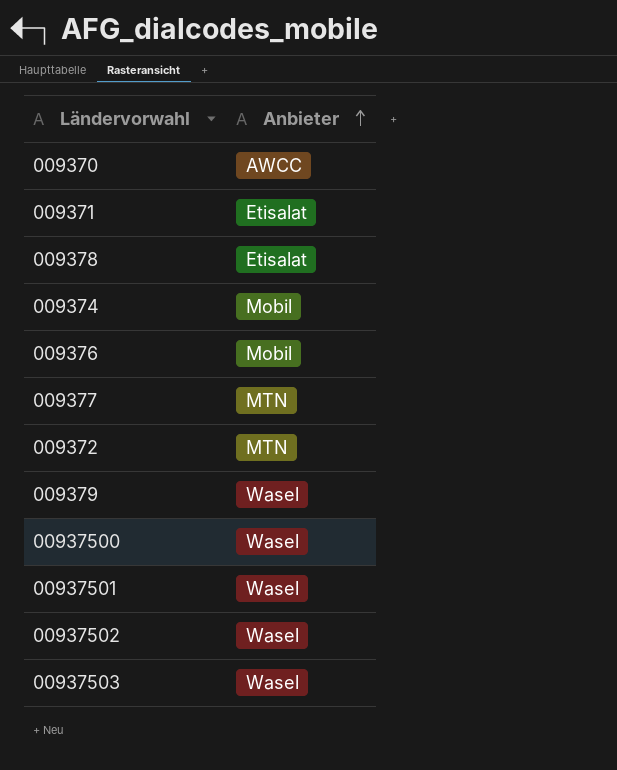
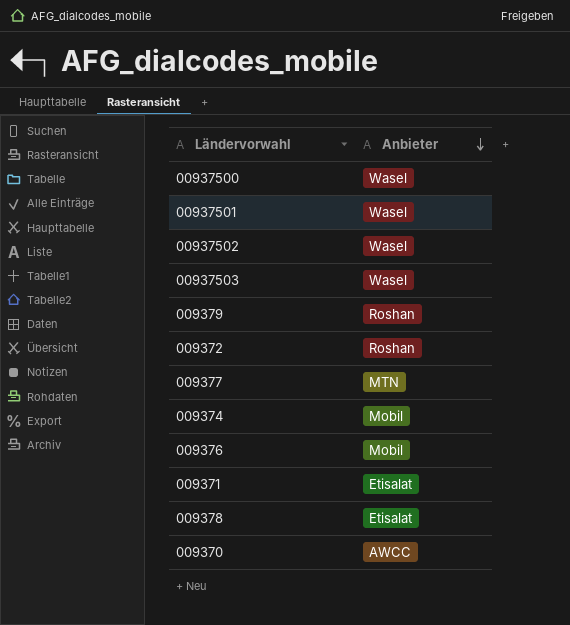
row order: Anbieter ascending -> Anbieter descending
009379 | Anbieter: Wasel -> Roshan
009372 | Anbieter: MTN -> Roshan

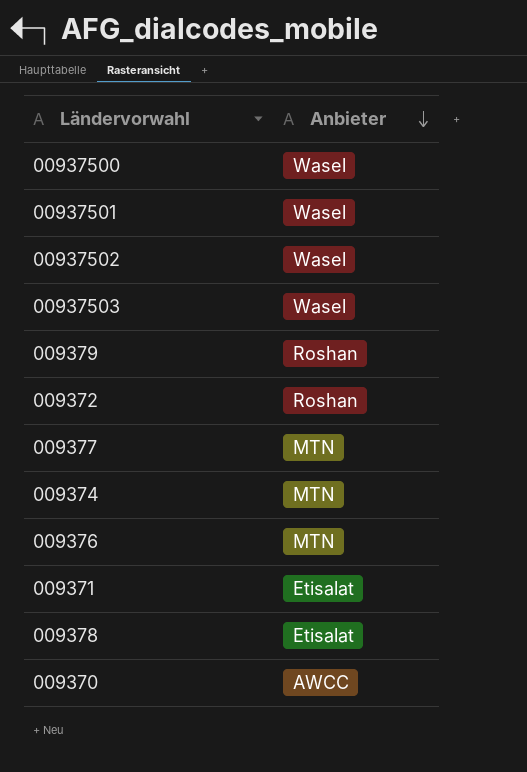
009374 | Anbieter: Mobil -> MTN
009376 | Anbieter: Mobil -> MTN

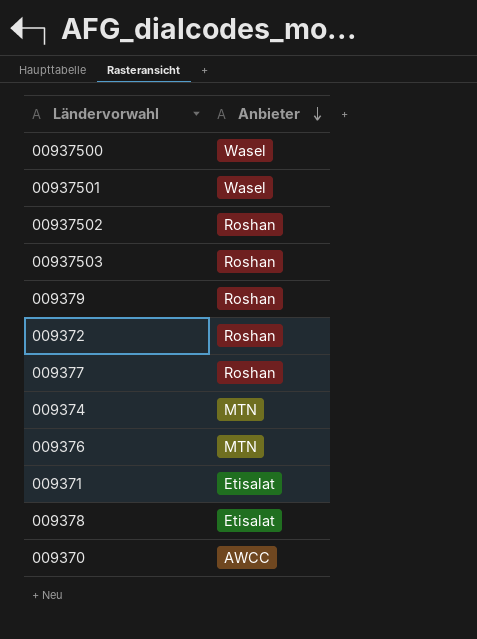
00937502 | Anbieter: Wasel -> Roshan
00937503 | Anbieter: Wasel -> Roshan
009377 | Anbieter: MTN -> Roshan

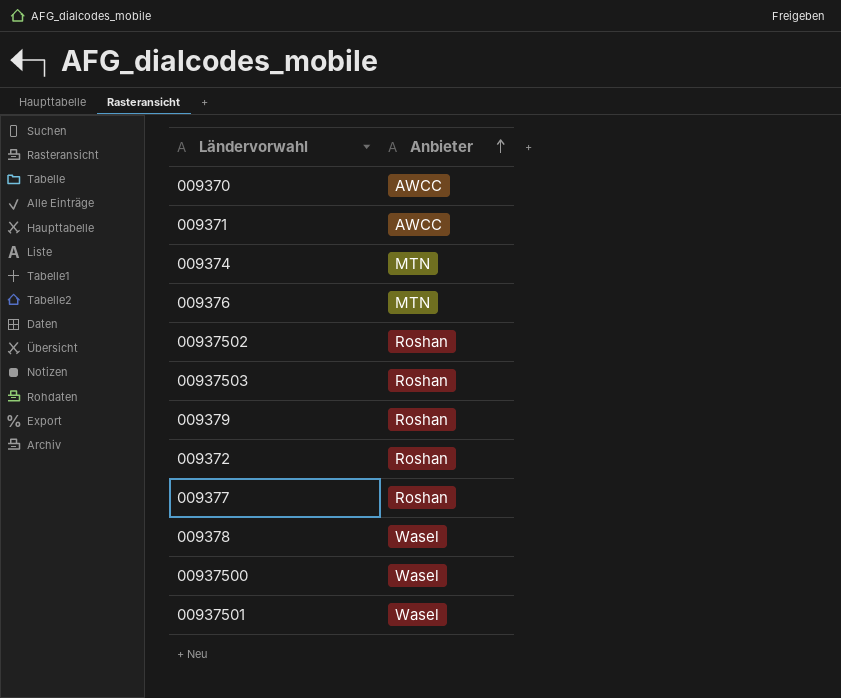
row order: Anbieter descending -> Anbieter ascending
009371 | Anbieter: Etisalat -> AWCC
009378 | Anbieter: Etisalat -> Wasel

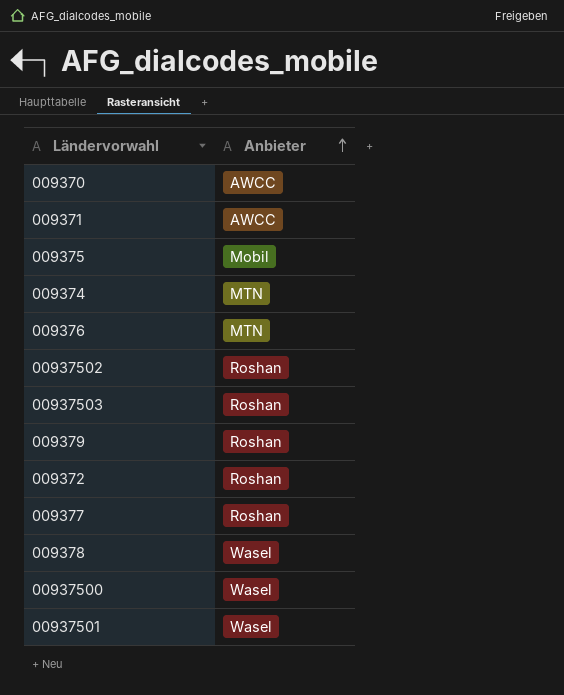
row 009375: none -> Mobil

